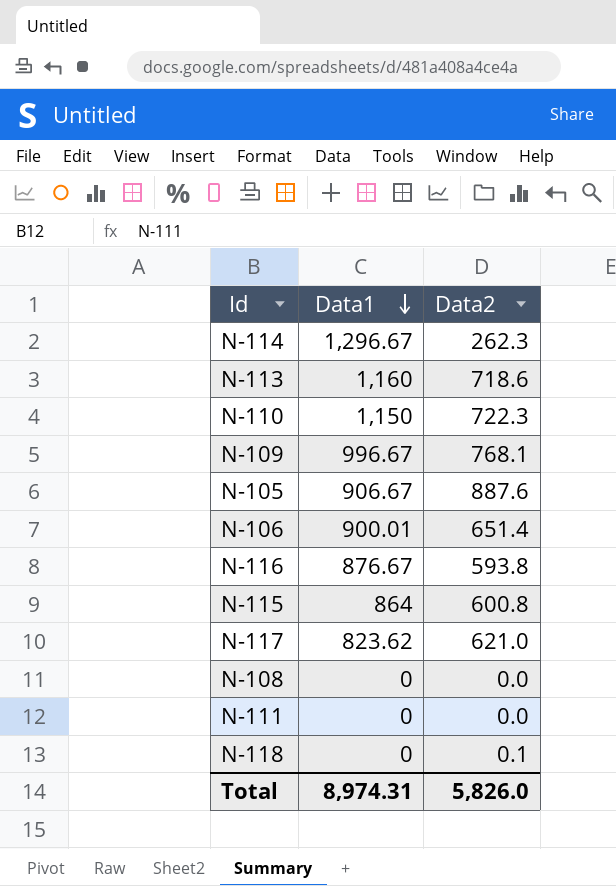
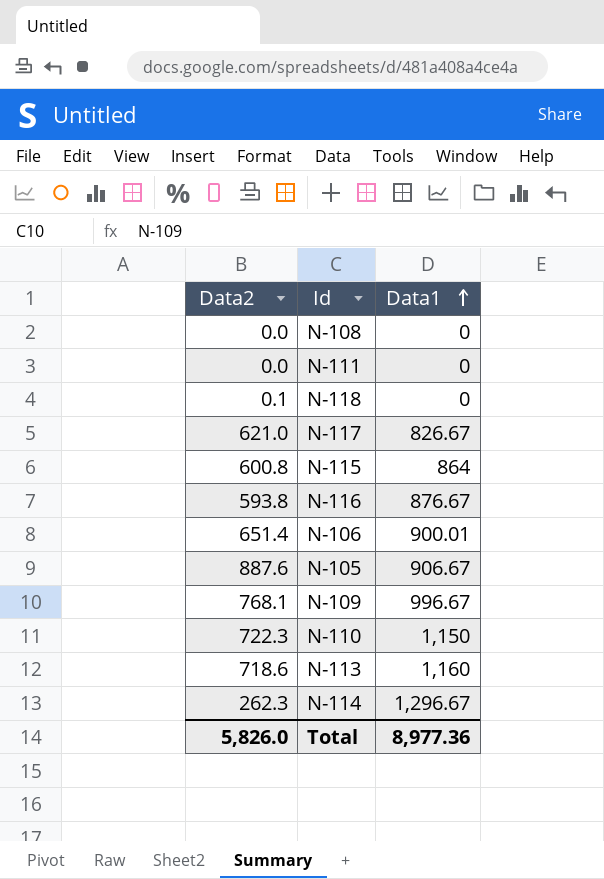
row order: Data1 descending -> Data1 ascending
column Data2 | position: 3 -> 1
N-117 | Data1: 823.62 -> 826.67
Total | Data1: 8,974.31 -> 8,977.36

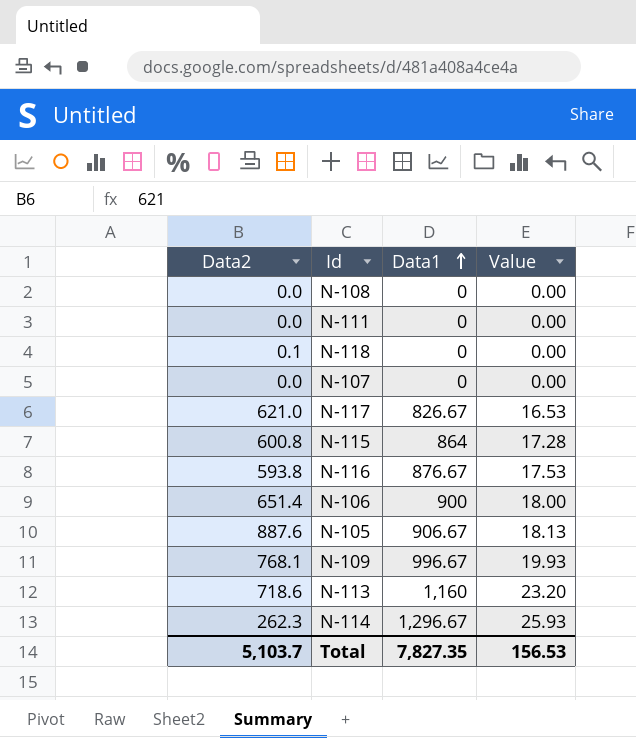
column Value | formula: none -> [Data1] * 0.02
row N-110: 722.3 | 1,150 -> none
row N-107: none -> 0.0 | 0 | 0.00
N-106 | Data1: 900.01 -> 900
Total | Data2: 5,826.0 -> 5,103.7
Total | Data1: 8,977.36 -> 7,827.35

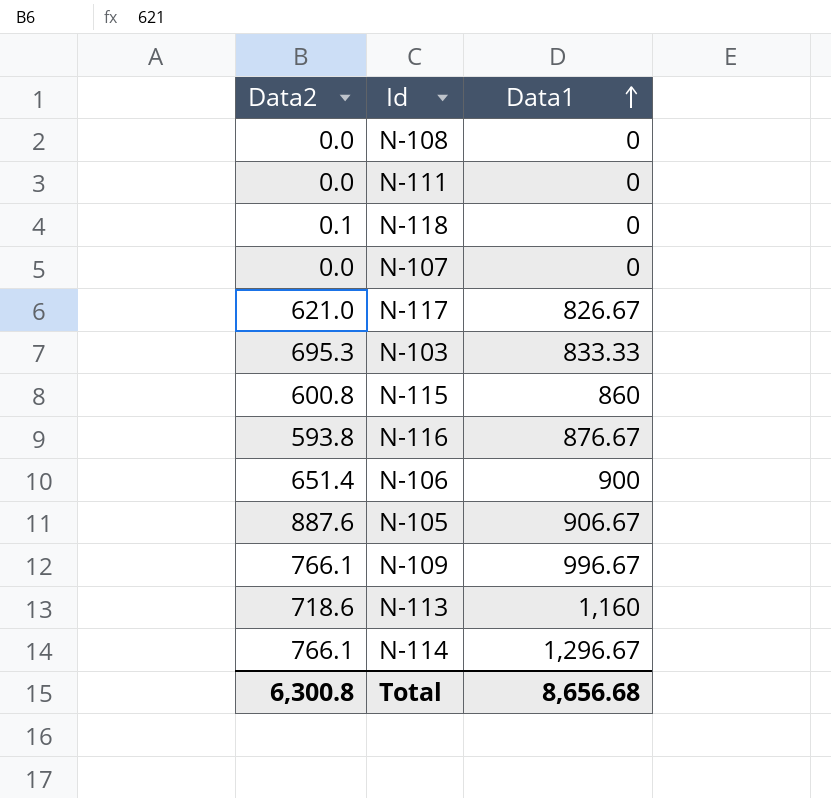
column Value | formula: [Data1] * 0.02 -> none
row N-103: none -> 695.3 | 833.33
N-115 | Data1: 864 -> 860
N-109 | Data2: 768.1 -> 766.1
N-114 | Data2: 262.3 -> 766.1
Total | Data2: 5,103.7 -> 6,300.8
Total | Data1: 7,827.35 -> 8,656.68

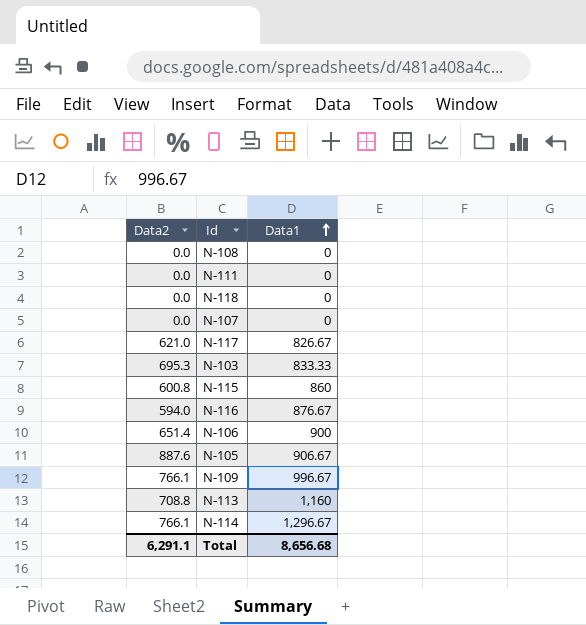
N-118 | Data2: 0.1 -> 0.0
N-116 | Data2: 593.8 -> 594.0
N-113 | Data2: 718.6 -> 708.8
Total | Data2: 6,300.8 -> 6,291.1

